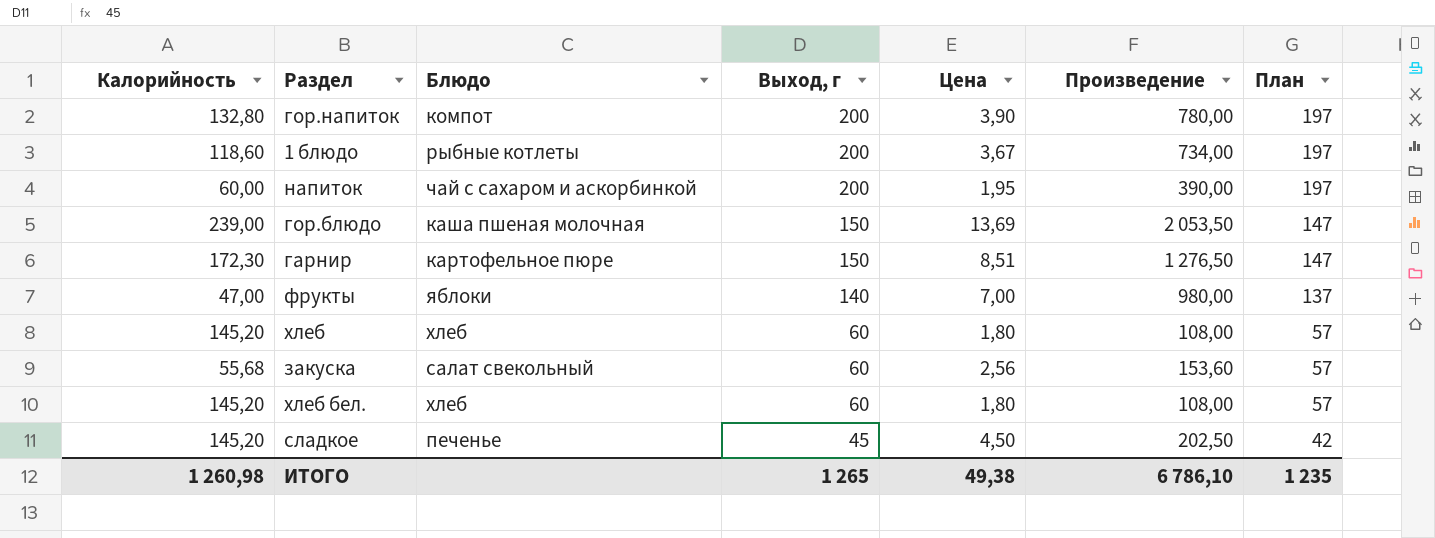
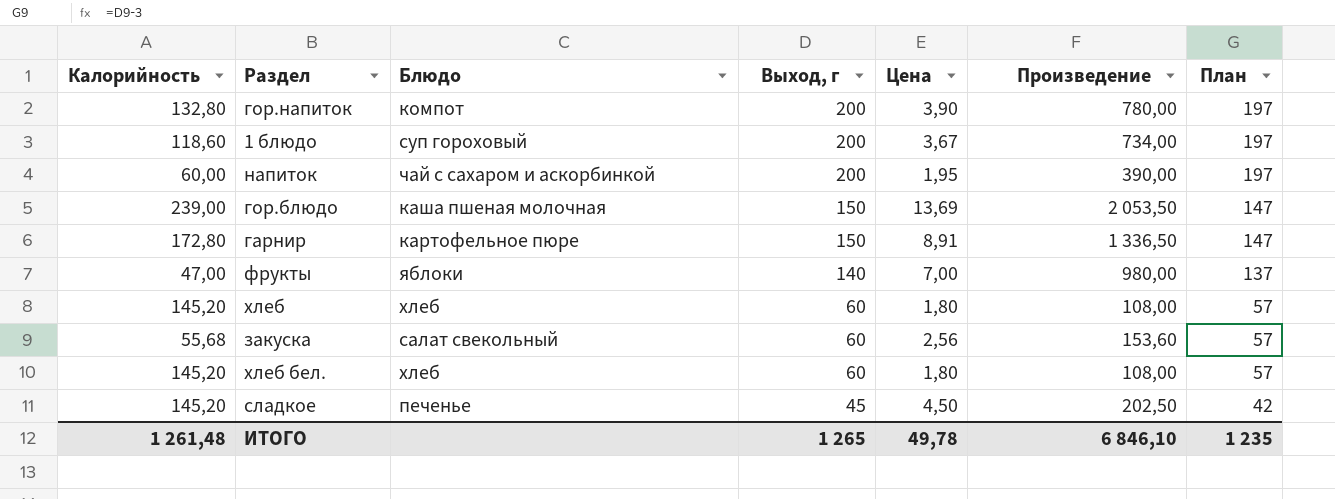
1 блюдо | Блюдо: рыбные котлеты -> суп гороховый
гарнир | Калорийность: 172,30 -> 172,80
гарнир | Цена: 8,51 -> 8,91
гарнир | Произведение: 1 276,50 -> 1 336,50
ИТОГО | Калорийность: 1 260,98 -> 1 261,48
ИТОГО | Цена: 49,38 -> 49,78
ИТОГО | Произведение: 6 786,10 -> 6 846,10

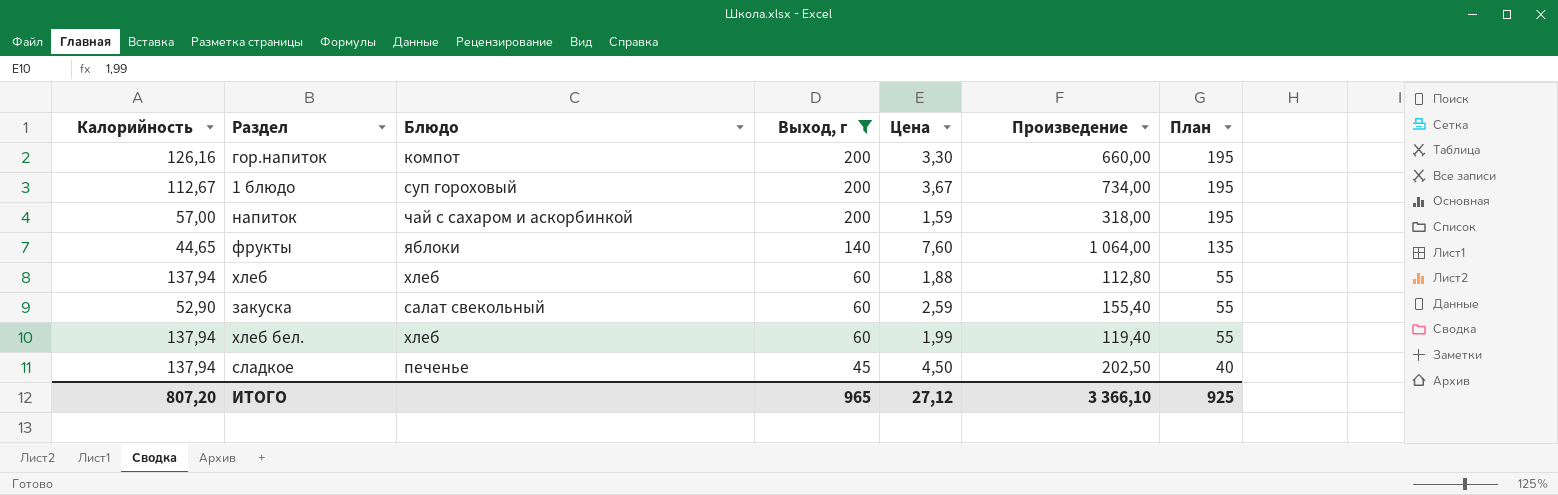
filter: none -> Выход, г != 150
column План | formula: [Выход, г] - 3 -> [Выход, г] - 5
гор.напиток | Калорийность: 132,80 -> 126,16
гор.напиток | Цена: 3,90 -> 3,30
гор.напиток | Произведение: 780,00 -> 660,00
1 блюдо | Калорийность: 118,60 -> 112,67
напиток | Калорийность: 60,00 -> 57,00
напиток | Цена: 1,95 -> 1,59
напиток | Произведение: 390,00 -> 318,00
фрукты | Калорийность: 47,00 -> 44,65
фрукты | Цена: 7,00 -> 7,60
фрукты | Произведение: 980,00 -> 1 064,00
хлеб | Калорийность: 145,20 -> 137,94
хлеб | Цена: 1,80 -> 1,88
хлеб | Произведение: 108,00 -> 112,80
закуска | Калорийность: 55,68 -> 52,90
закуска | Цена: 2,56 -> 2,59
закуска | Произведение: 153,60 -> 155,40
хлеб бел. | Калорийность: 145,20 -> 137,94
хлеб бел. | Цена: 1,80 -> 1,99
хлеб бел. | Произведение: 108,00 -> 119,40
сладкое | Калорийность: 145,20 -> 137,94
ИТОГО | Калорийность: 1 261,48 -> 807,20
ИТОГО | Выход, г: 1 265 -> 965
ИТОГО | Цена: 49,78 -> 27,12
ИТОГО | Произведение: 6 846,10 -> 3 366,10
ИТОГО | План: 1 235 -> 925

